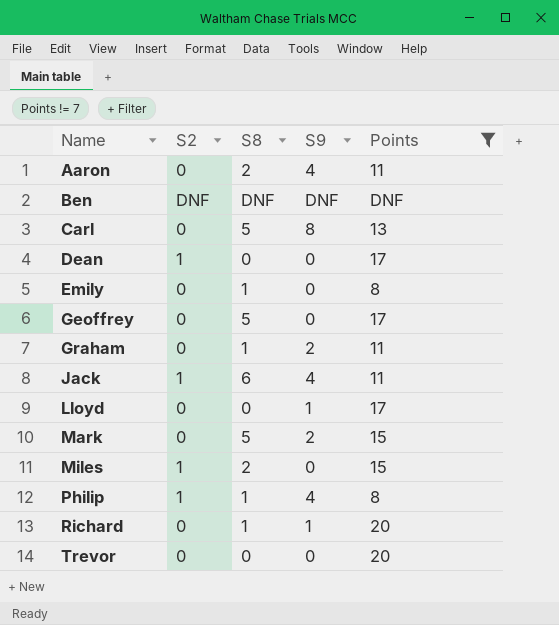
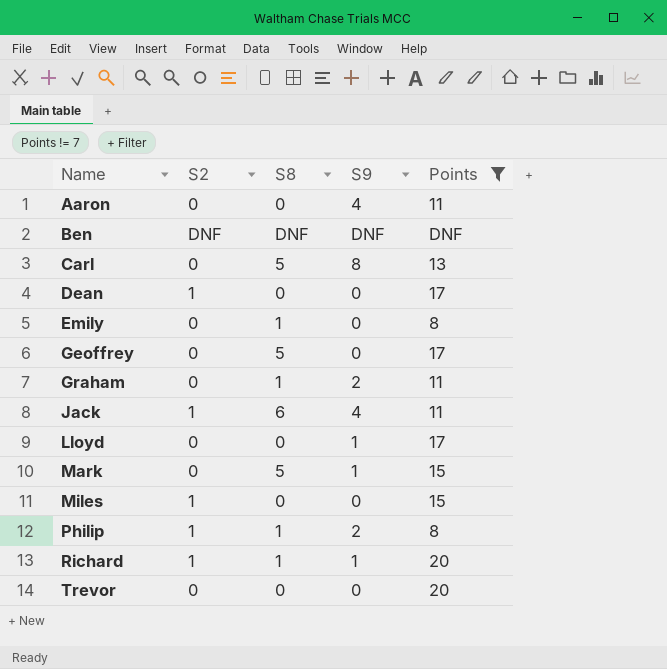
Aaron | S8: 2 -> 0
Mark | S9: 2 -> 1
Miles | S8: 2 -> 0
Philip | S9: 4 -> 2
Richard | S2: 0 -> 1

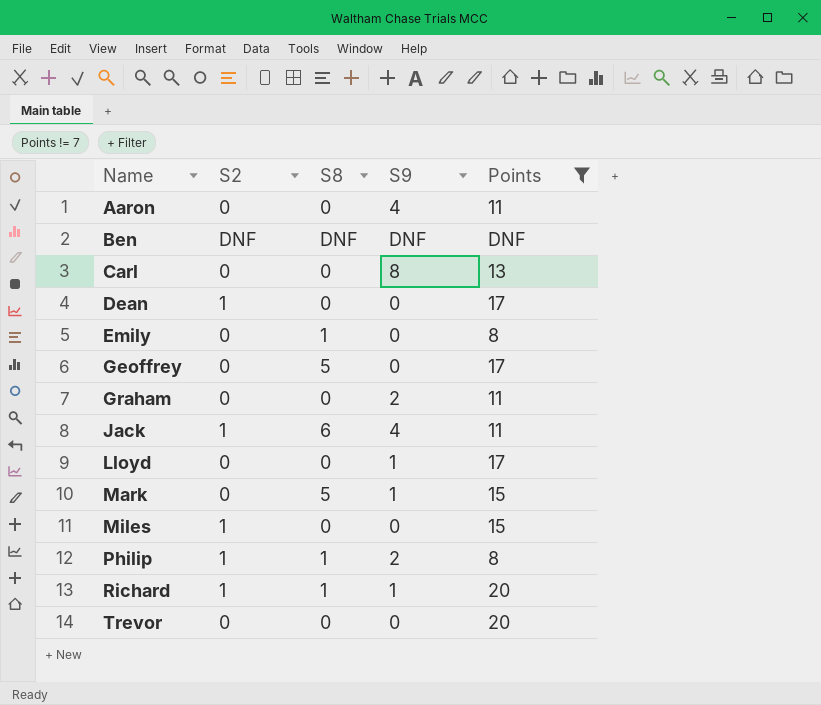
Carl | S8: 5 -> 0
Graham | S8: 1 -> 0

